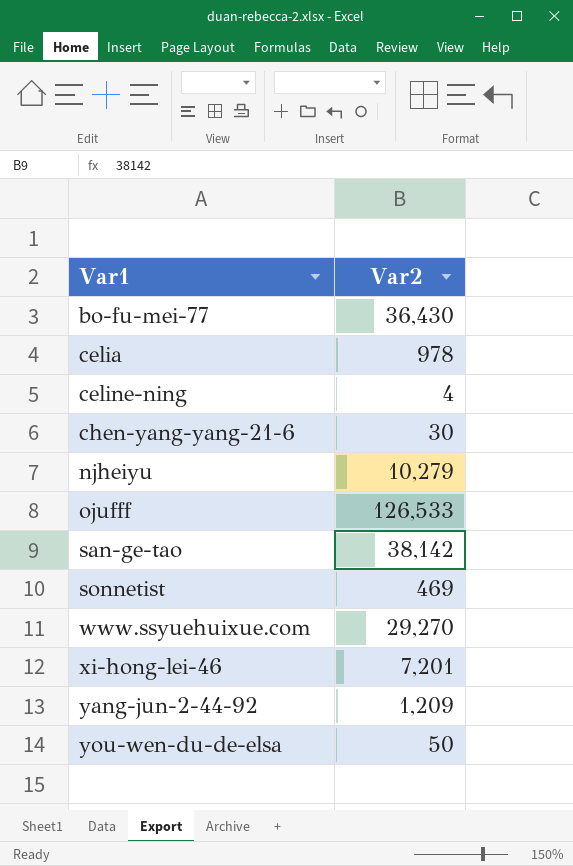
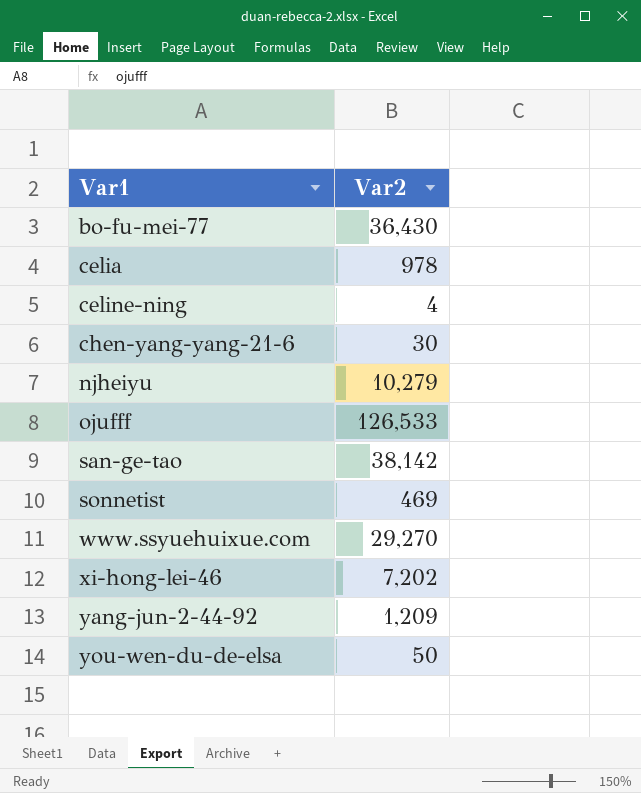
xi-hong-lei-46 | Var2: 7,201 -> 7,202

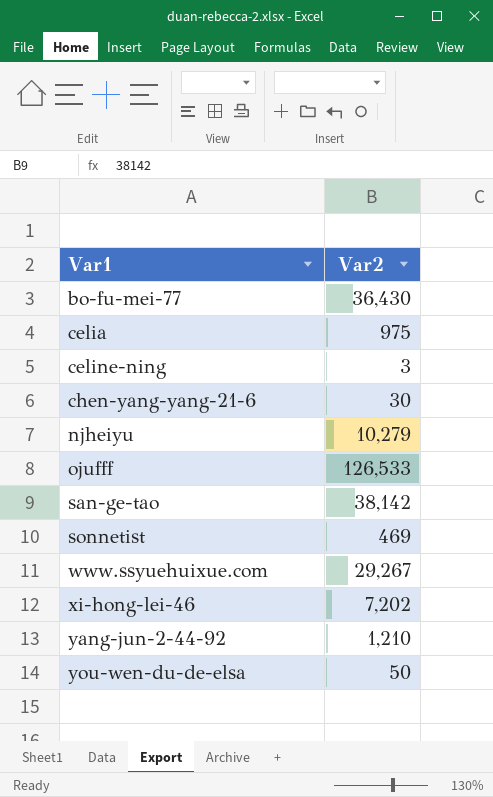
celia | Var2: 978 -> 975
celine-ning | Var2: 4 -> 3
www.ssyuehuixue.com | Var2: 29,270 -> 29,267
yang-jun-2-44-92 | Var2: 1,209 -> 1,210

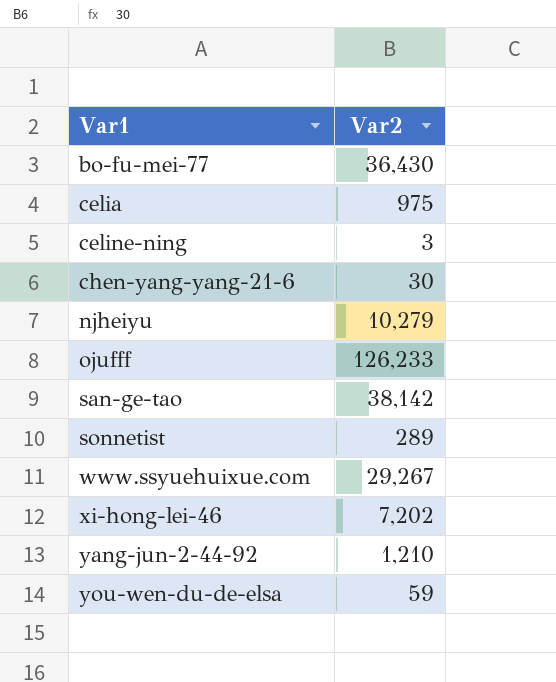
ojufff | Var2: 126,533 -> 126,233
sonnetist | Var2: 469 -> 289
you-wen-du-de-elsa | Var2: 50 -> 59

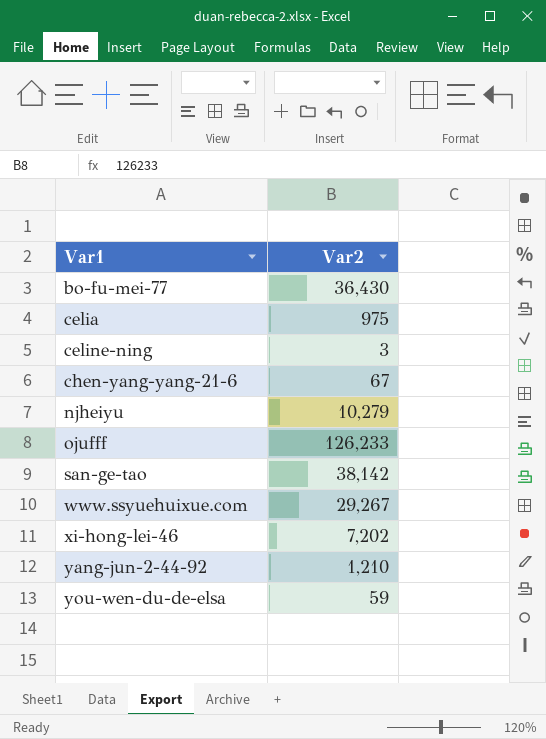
row sonnetist: 289 -> none
chen-yang-yang-21-6 | Var2: 30 -> 67

